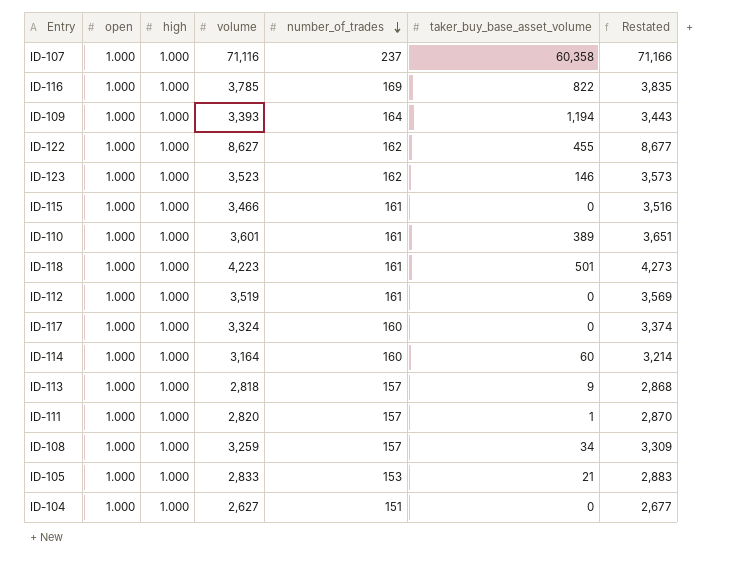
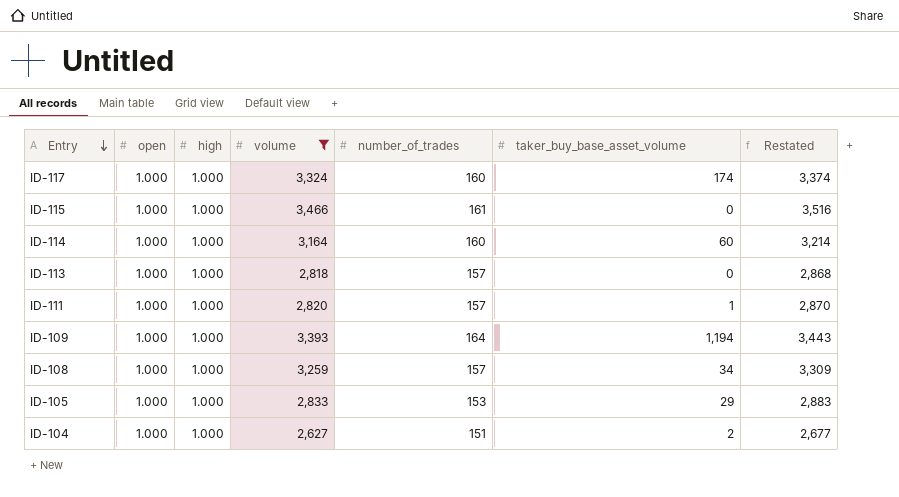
filter: none -> volume <= 3,466
row order: number_of_trades descending -> Entry descending
ID-117 | taker_buy_base_asset_volume: 0 -> 174
ID-113 | taker_buy_base_asset_volume: 9 -> 0
ID-105 | taker_buy_base_asset_volume: 21 -> 29
ID-104 | taker_buy_base_asset_volume: 0 -> 2

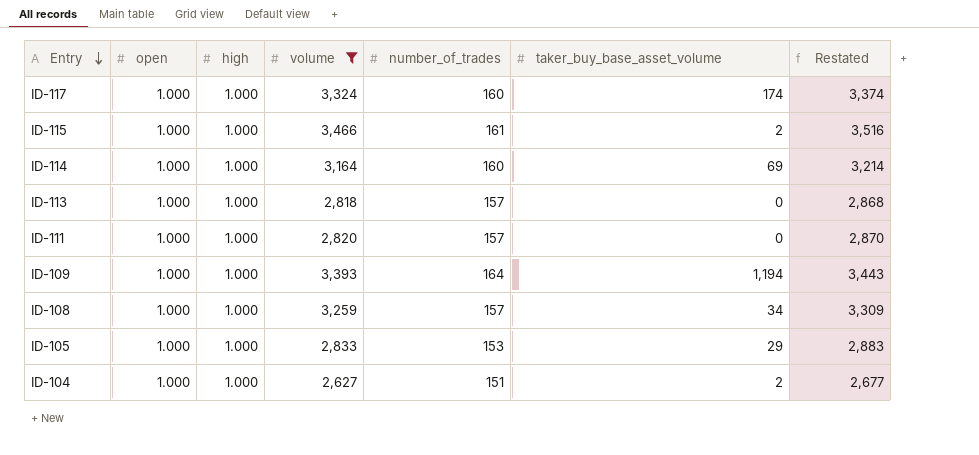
ID-115 | taker_buy_base_asset_volume: 0 -> 2
ID-114 | taker_buy_base_asset_volume: 60 -> 69
ID-111 | taker_buy_base_asset_volume: 1 -> 0

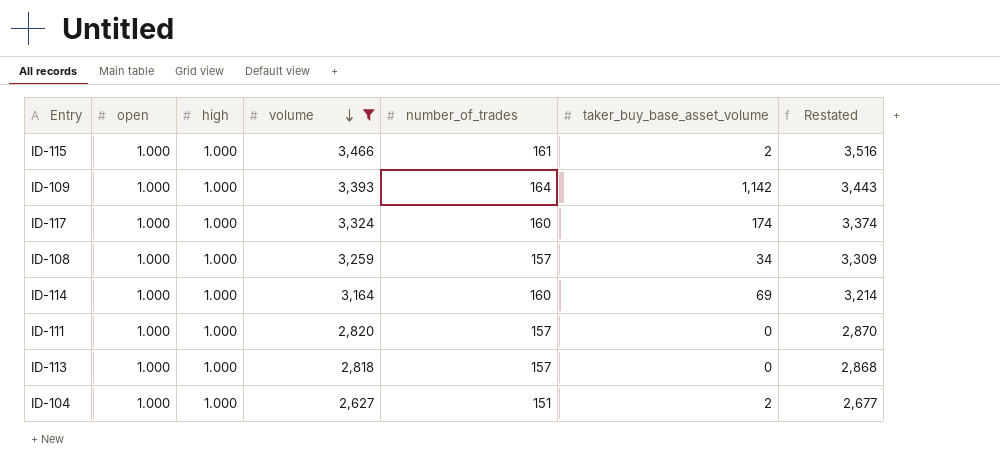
row order: Entry descending -> volume descending
row ID-105: 1.000 | 1.000 | 2,833 | 153 | 29 | 2,883 -> none
ID-109 | taker_buy_base_asset_volume: 1,194 -> 1,142

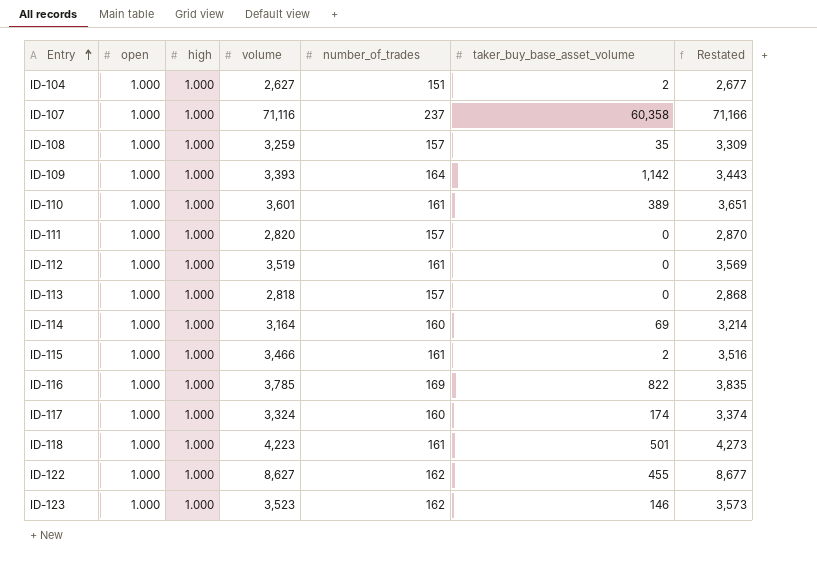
filter: volume <= 3,466 -> none
row order: volume descending -> Entry ascending
ID-108 | taker_buy_base_asset_volume: 34 -> 35

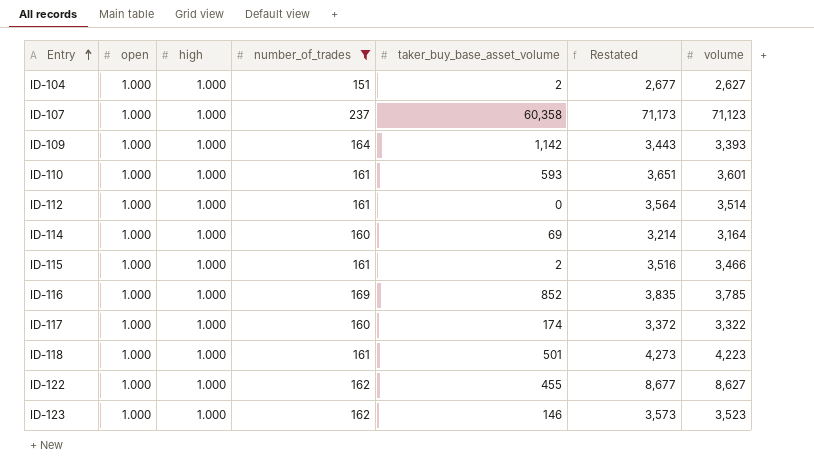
filter: none -> number_of_trades != 157
column volume | position: 4 -> 7
ID-107 | Restated: 71,166 -> 71,173
ID-107 | volume: 71,116 -> 71,123
ID-110 | taker_buy_base_asset_volume: 389 -> 593
ID-112 | Restated: 3,569 -> 3,564
ID-112 | volume: 3,519 -> 3,514
ID-116 | taker_buy_base_asset_volume: 822 -> 852
ID-117 | Restated: 3,374 -> 3,372
ID-117 | volume: 3,324 -> 3,322

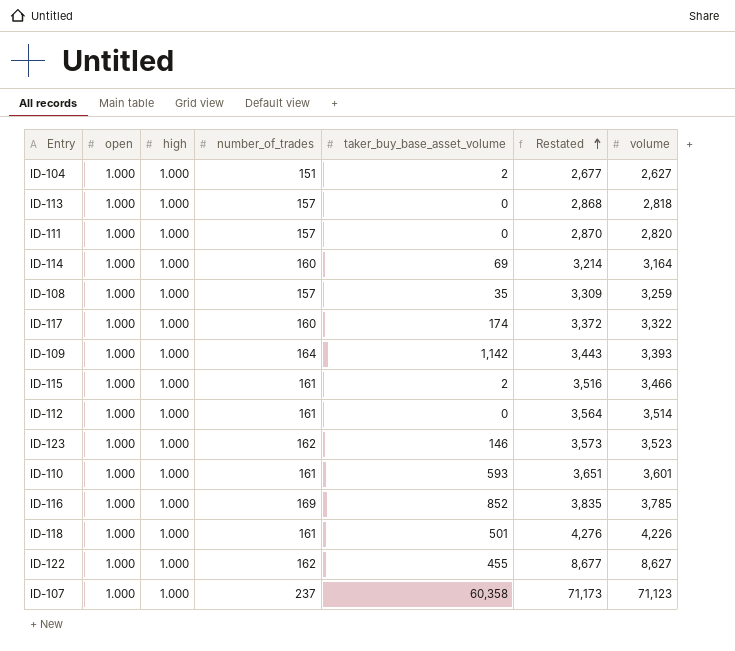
filter: number_of_trades != 157 -> none
row order: Entry ascending -> Restated ascending
ID-118 | Restated: 4,273 -> 4,276
ID-118 | volume: 4,223 -> 4,226

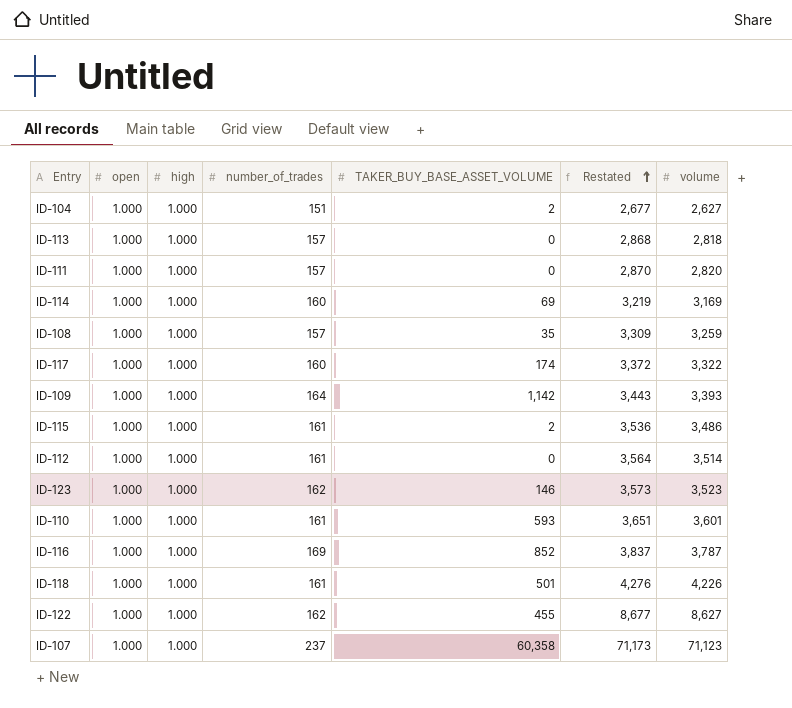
column name: taker_buy_base_asset_volume -> TAKER_BUY_BASE_ASSET_VOLUME
ID-114 | Restated: 3,214 -> 3,219
ID-114 | volume: 3,164 -> 3,169
ID-115 | Restated: 3,516 -> 3,536
ID-115 | volume: 3,466 -> 3,486
ID-116 | Restated: 3,835 -> 3,837
ID-116 | volume: 3,785 -> 3,787

